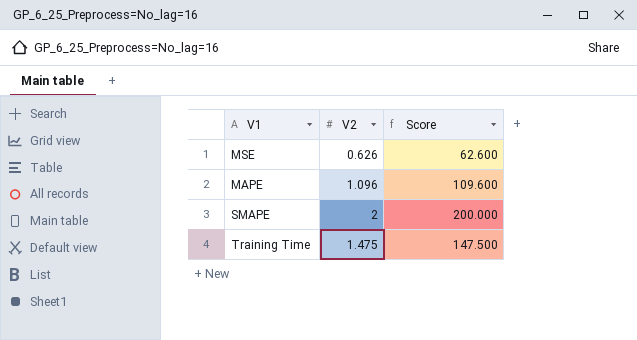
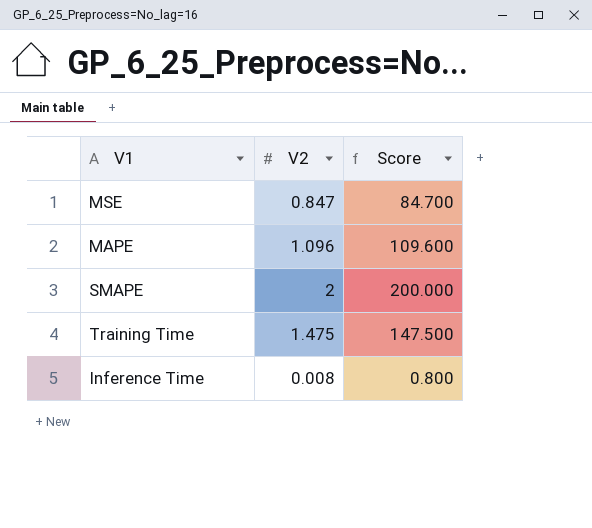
MSE | V2: 0.626 -> 0.847
MSE | Score: 62.600 -> 84.700
row Inference Time: none -> 0.008 | 0.800

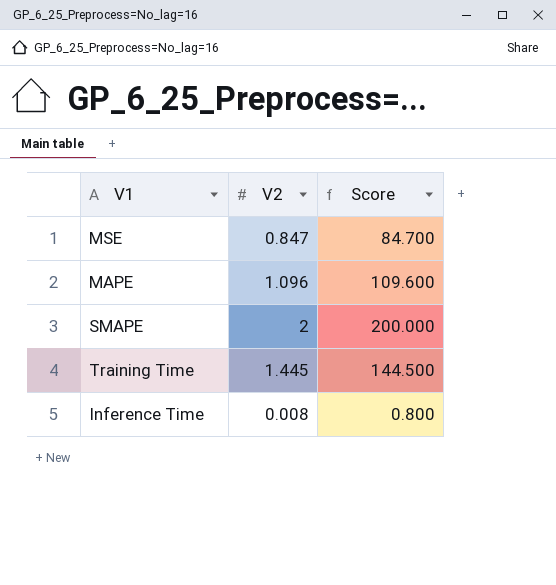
Training Time | V2: 1.475 -> 1.445
Training Time | Score: 147.500 -> 144.500

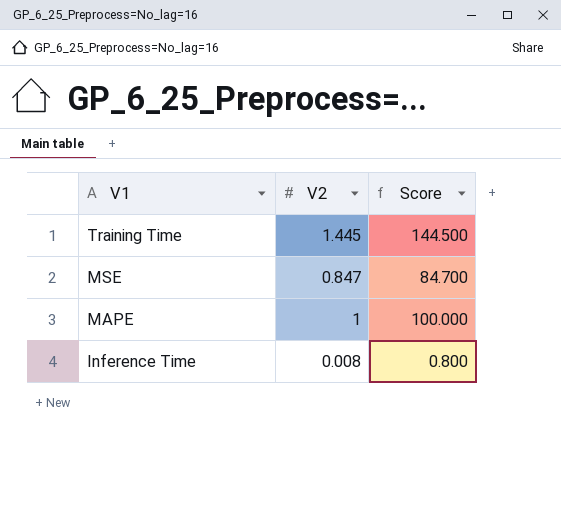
row order: none -> V1 descending
row SMAPE: 2 | 200.000 -> none
MAPE | V2: 1.096 -> 1
MAPE | Score: 109.600 -> 100.000

